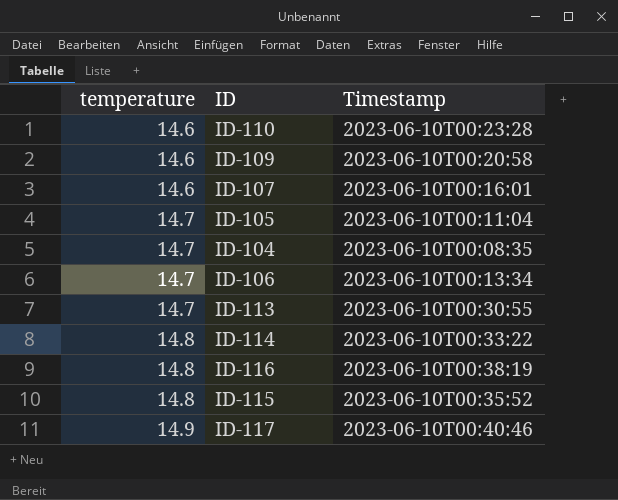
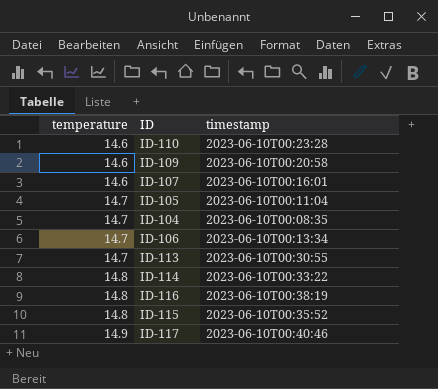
column name: Timestamp -> timestamp

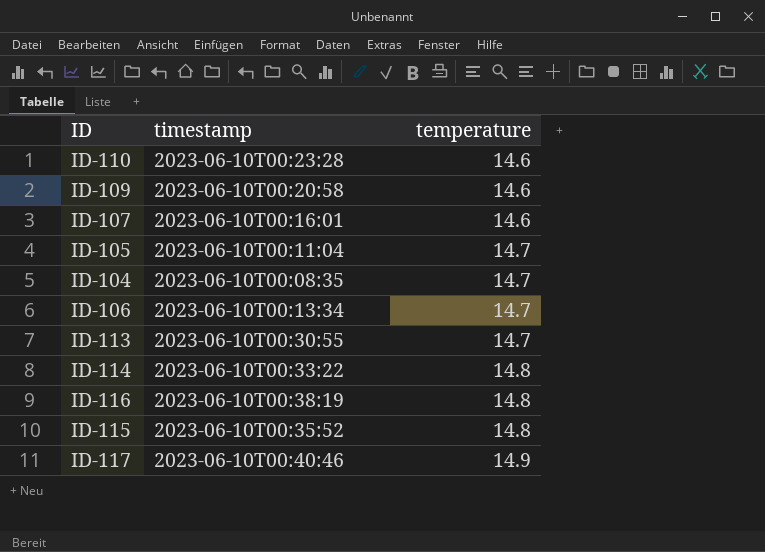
column temperature | position: 1 -> 3

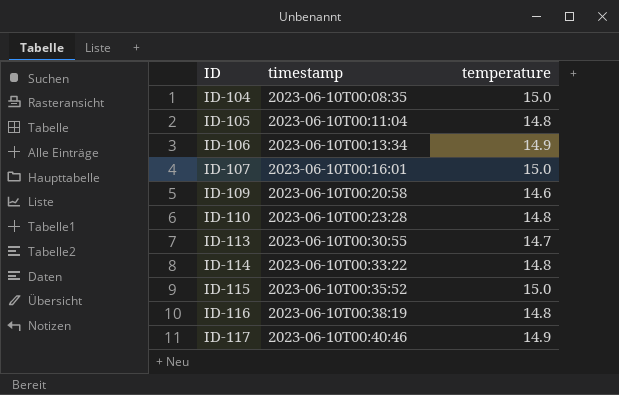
row order: temperature ascending -> ID ascending
ID-104 | temperature: 14.7 -> 15.0
ID-105 | temperature: 14.7 -> 14.8
ID-106 | temperature: 14.7 -> 14.9
ID-107 | temperature: 14.6 -> 15.0
ID-110 | temperature: 14.6 -> 14.8
ID-115 | temperature: 14.8 -> 15.0

